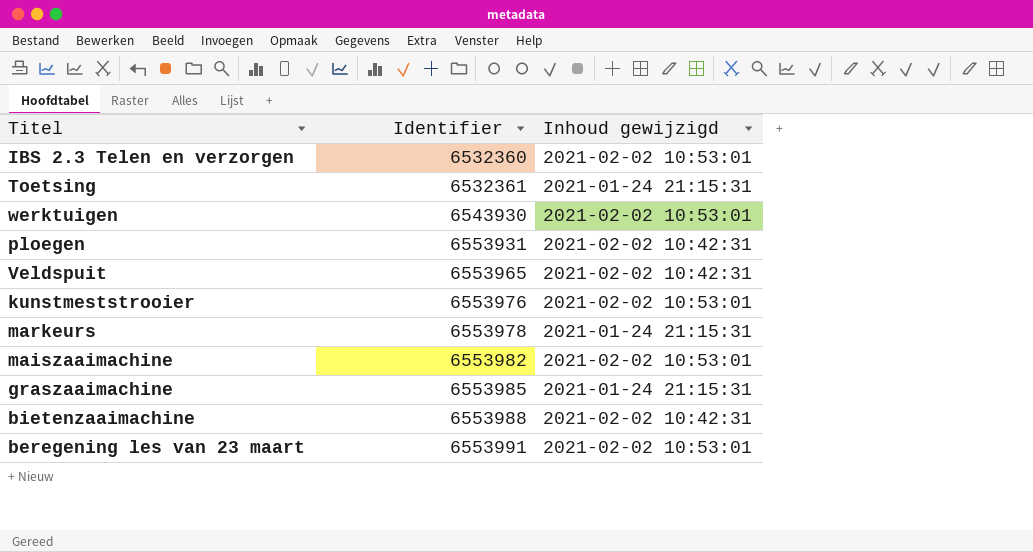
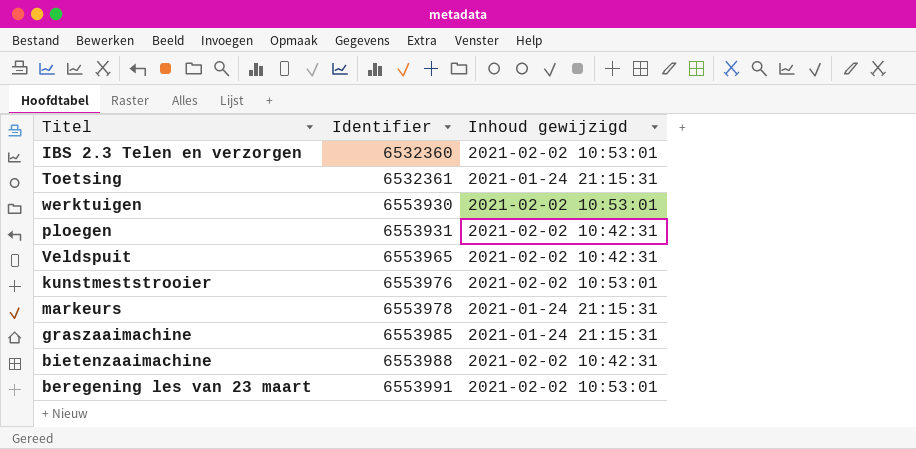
row maiszaaimachine: 6553982 | 2021-02-02 10:53:01 -> none
werktuigen | Identifier: 6543930 -> 6553930

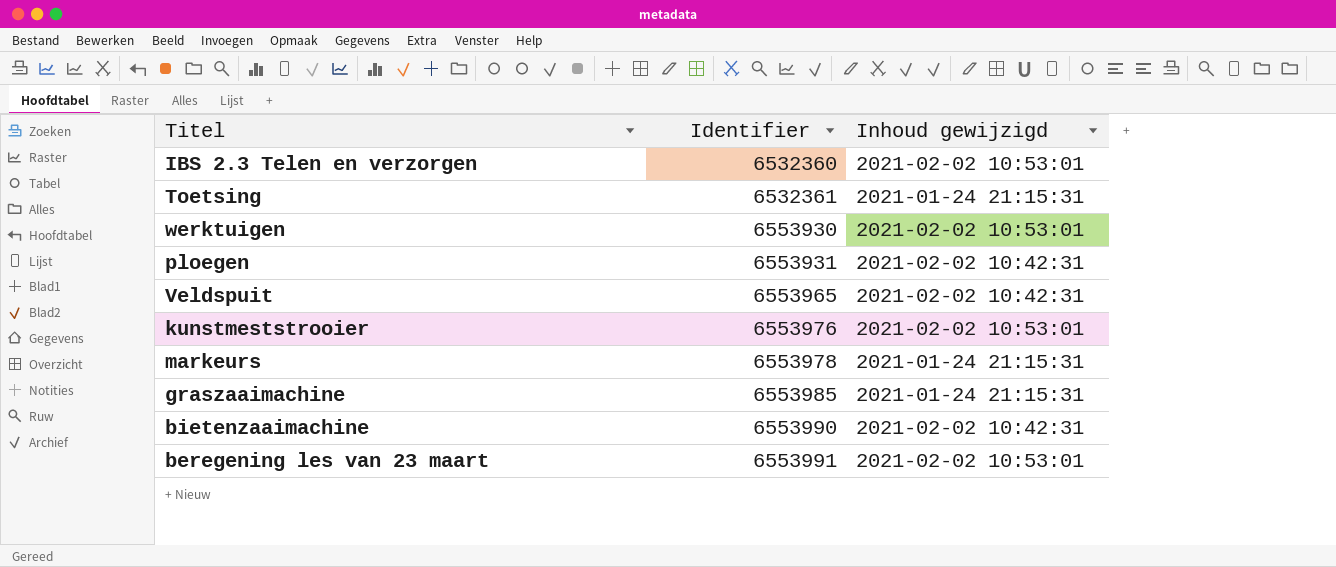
bietenzaaimachine | Identifier: 6553988 -> 6553990

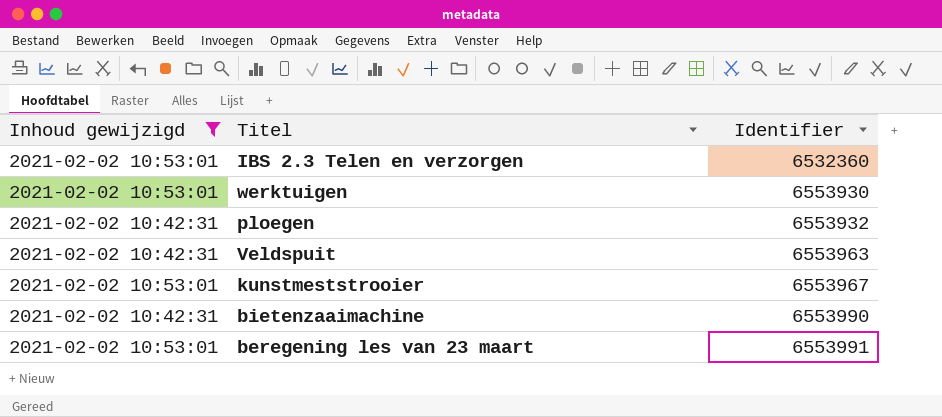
filter: none -> Inhoud gewijzigd != 2021-01-24 21:15:31
column Inhoud gewijzigd | position: 3 -> 1
ploegen | Identifier: 6553931 -> 6553932
Veldspuit | Identifier: 6553965 -> 6553963
kunstmeststrooier | Identifier: 6553976 -> 6553967

